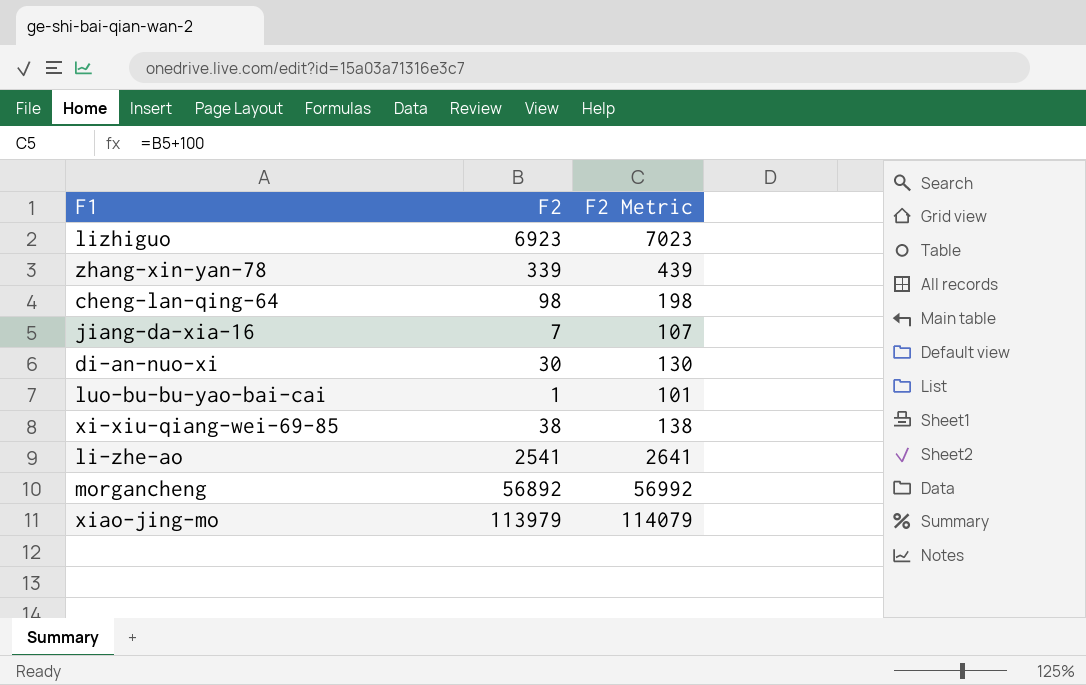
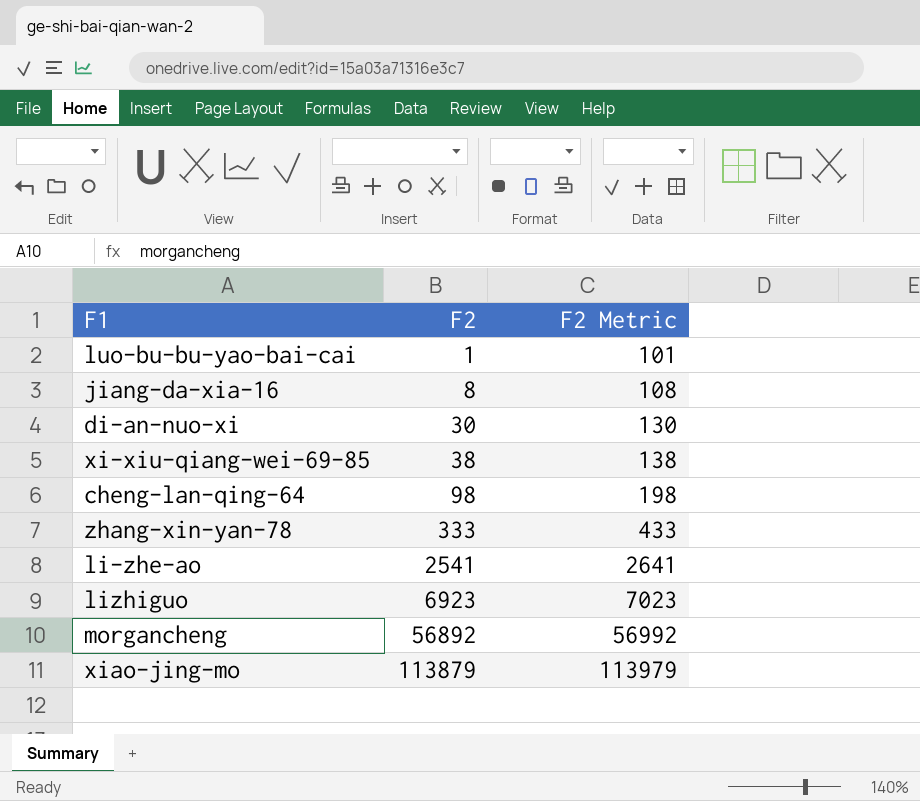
row order: none -> F2 ascending
jiang-da-xia-16 | F2: 7 -> 8
jiang-da-xia-16 | F2 Metric: 107 -> 108
zhang-xin-yan-78 | F2: 339 -> 333
zhang-xin-yan-78 | F2 Metric: 439 -> 433
xiao-jing-mo | F2: 113979 -> 113879
xiao-jing-mo | F2 Metric: 114079 -> 113979

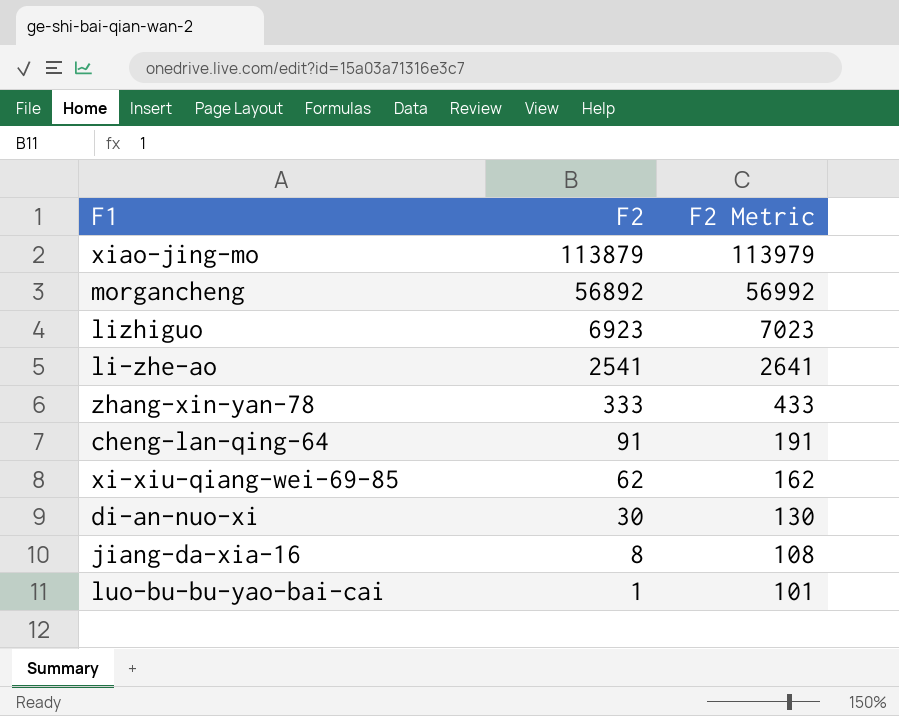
row order: F2 ascending -> F2 descending
cheng-lan-qing-64 | F2: 98 -> 91
cheng-lan-qing-64 | F2 Metric: 198 -> 191
xi-xiu-qiang-wei-69-85 | F2: 38 -> 62
xi-xiu-qiang-wei-69-85 | F2 Metric: 138 -> 162

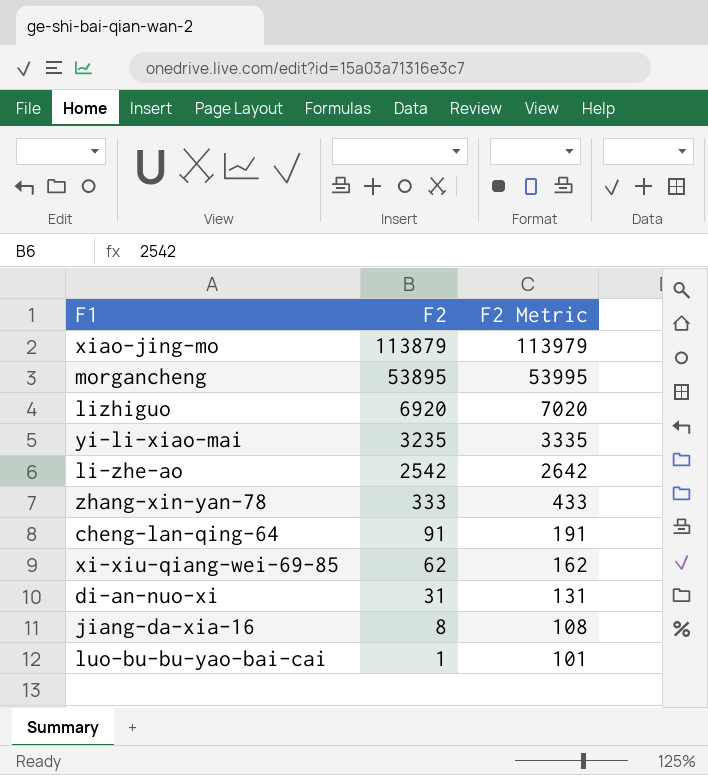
morgancheng | F2: 56892 -> 53895
morgancheng | F2 Metric: 56992 -> 53995
lizhiguo | F2: 6923 -> 6920
lizhiguo | F2 Metric: 7023 -> 7020
row yi-li-xiao-mai: none -> 3235 | 3335
li-zhe-ao | F2: 2541 -> 2542
li-zhe-ao | F2 Metric: 2641 -> 2642
di-an-nuo-xi | F2: 30 -> 31
di-an-nuo-xi | F2 Metric: 130 -> 131

